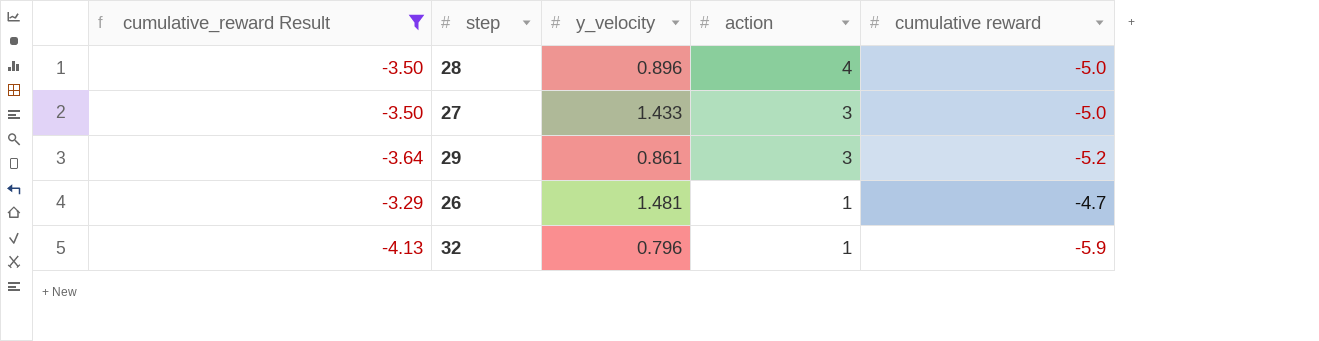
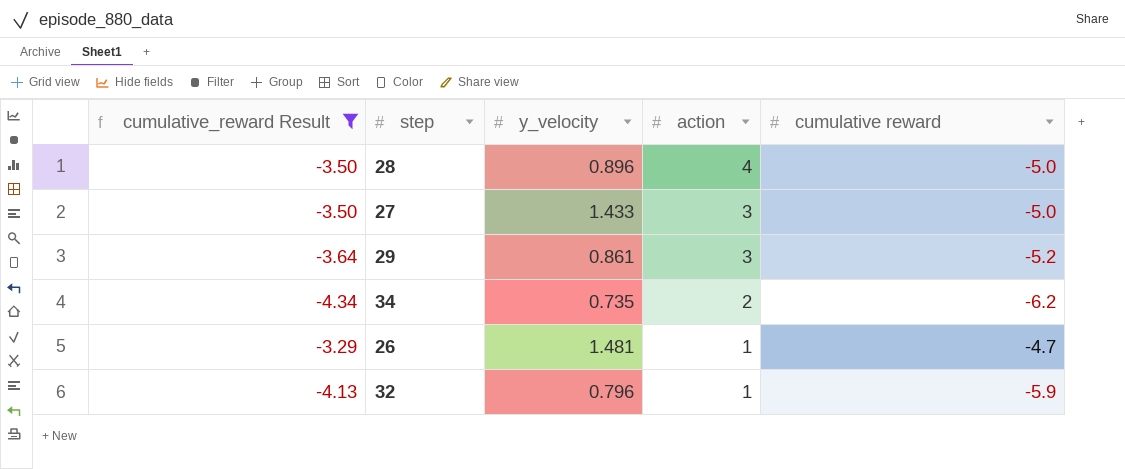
row 34: none -> -4.34 | 0.735 | 2 | -6.2

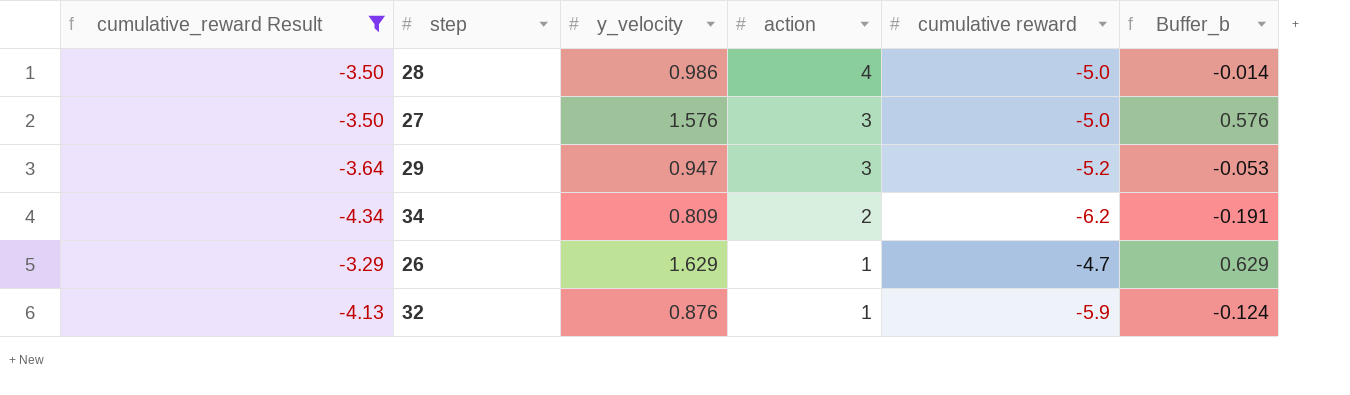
column Buffer_b | formula: none -> [y_velocity] - 1
28 | y_velocity: 0.896 -> 0.986
27 | y_velocity: 1.433 -> 1.576
29 | y_velocity: 0.861 -> 0.947
34 | y_velocity: 0.735 -> 0.809
26 | y_velocity: 1.481 -> 1.629
32 | y_velocity: 0.796 -> 0.876

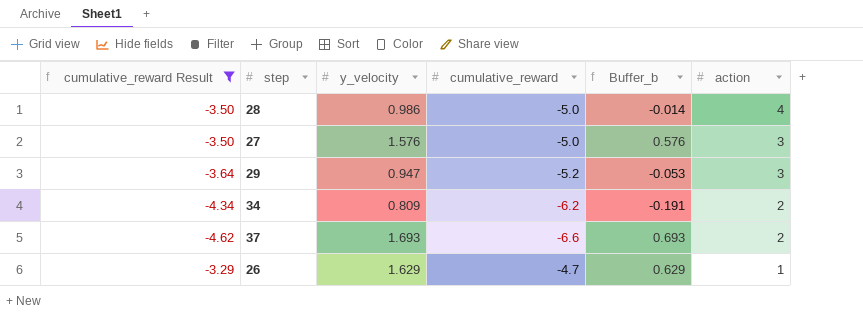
column name: cumulative reward -> cumulative_reward
column action | position: 4 -> 6
row 32: -4.13 | 0.876 | 1 | -5.9 | -0.124 -> none
row 37: none -> -4.62 | 1.693 | -6.6 | 0.693 | 2

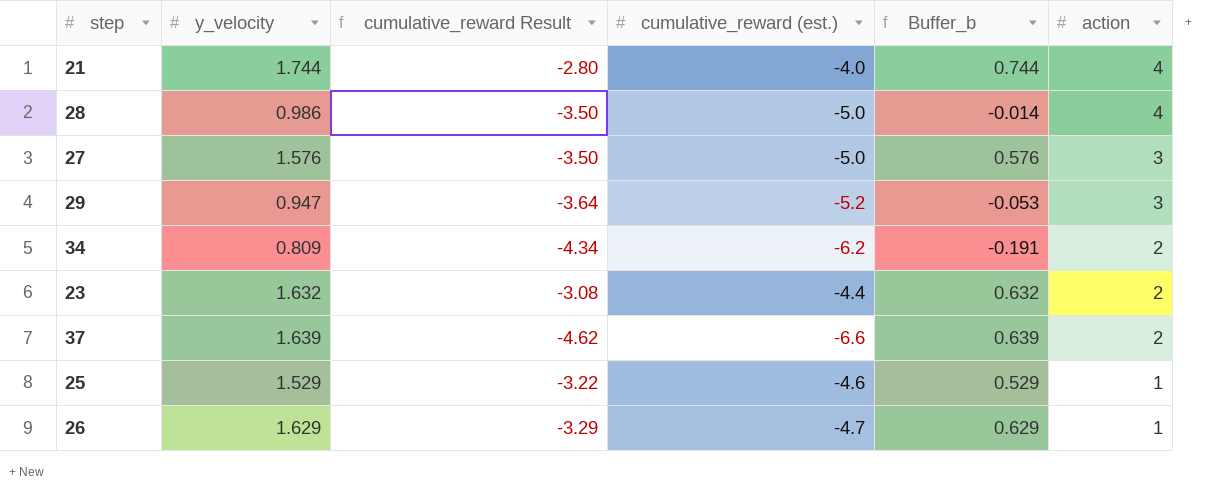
filter: cumulative_reward Result <= -3.29 -> none
column cumulative_reward Result | position: 1 -> 3
column name: cumulative_reward -> cumulative_reward (est.)
37 | y_velocity: 1.693 -> 1.639
37 | Buffer_b: 0.693 -> 0.639

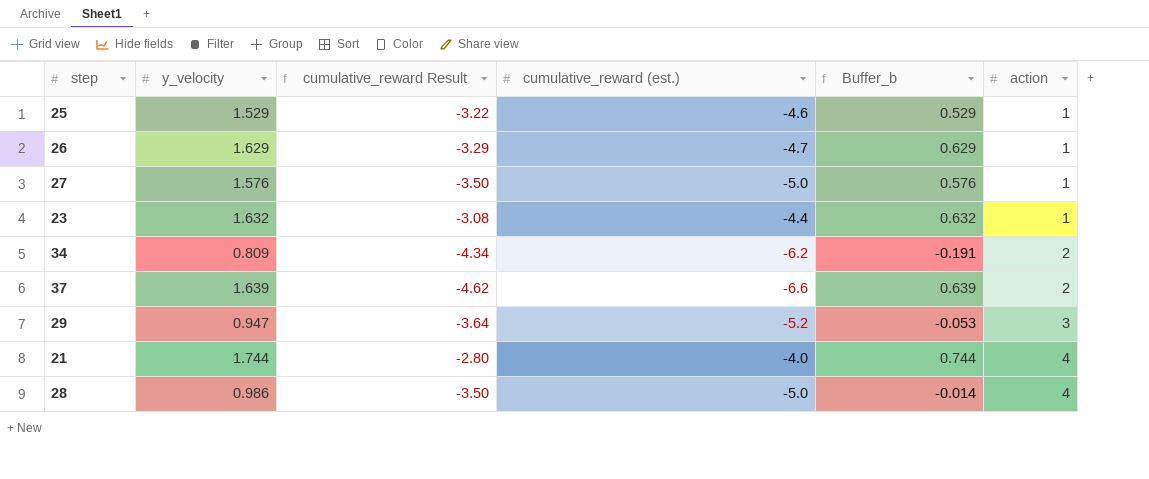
row order: action descending -> action ascending
27 | action: 3 -> 1
23 | action: 2 -> 1

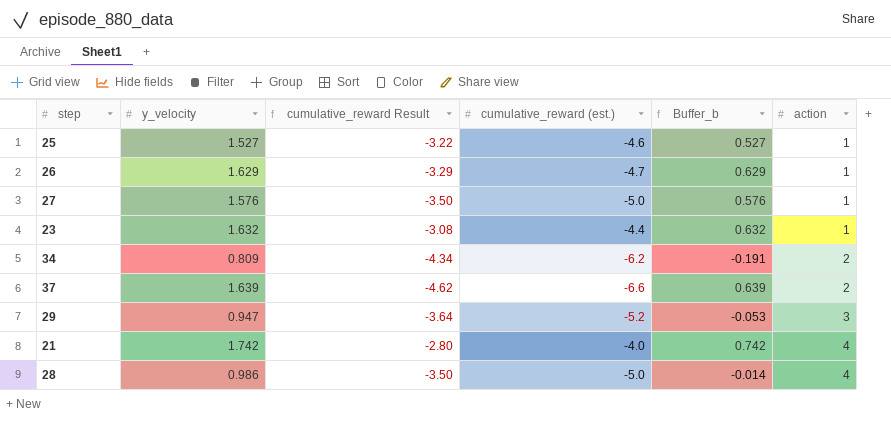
25 | y_velocity: 1.529 -> 1.527
25 | Buffer_b: 0.529 -> 0.527
21 | y_velocity: 1.744 -> 1.742
21 | Buffer_b: 0.744 -> 0.742

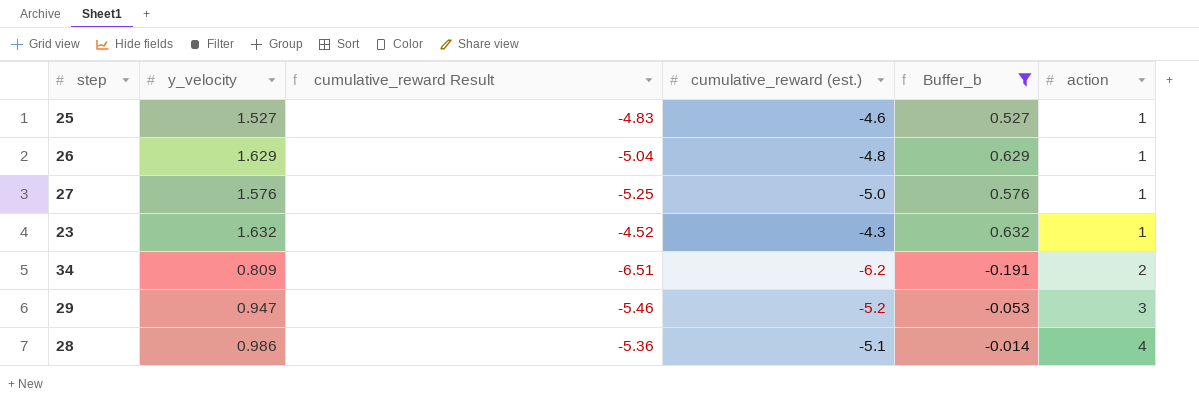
filter: none -> Buffer_b <= 0.632
column cumulative_reward Result | formula: [cumulative_reward (est.)] * 0.7 -> [cumulative_reward (est.)] * 1.05
26 | cumulative_reward (est.): -4.7 -> -4.8
23 | cumulative_reward (est.): -4.4 -> -4.3
28 | cumulative_reward (est.): -5.0 -> -5.1

